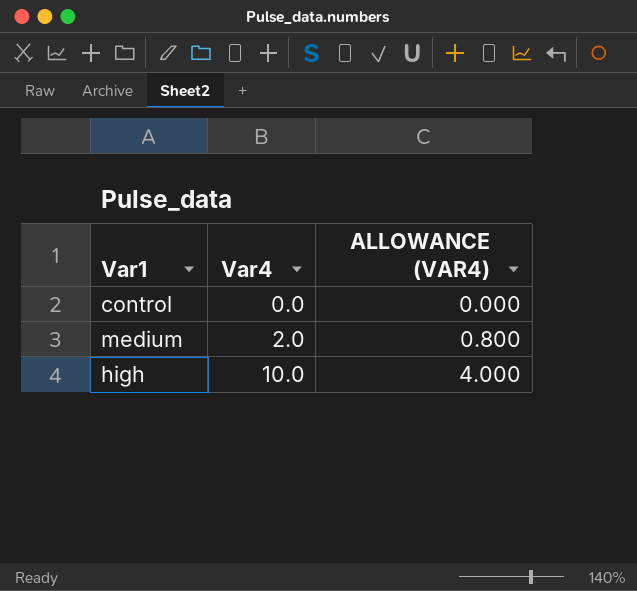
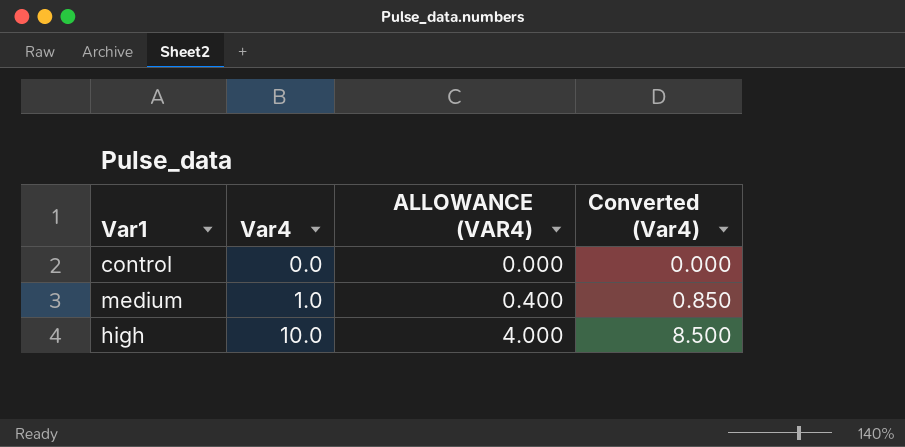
column Converted (Var4) | formula: none -> [Var4] * 0.85
medium | Var4: 2.0 -> 1.0
medium | ALLOWANCE (VAR4): 0.800 -> 0.400

